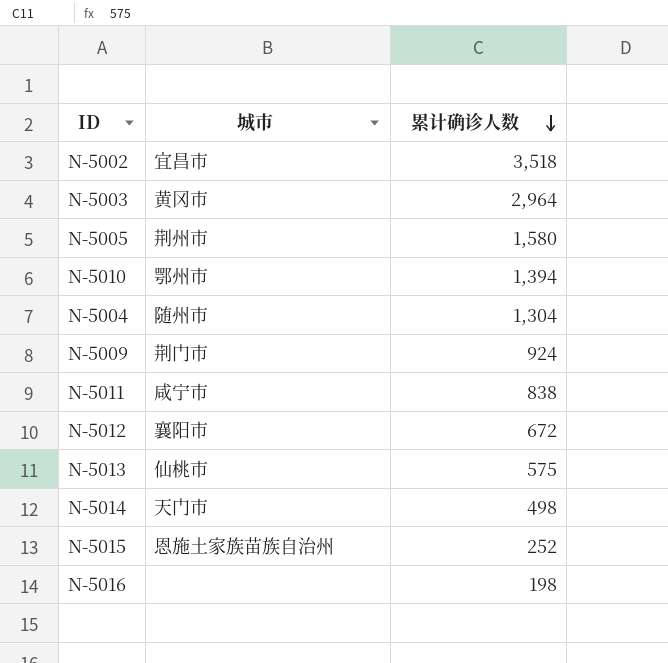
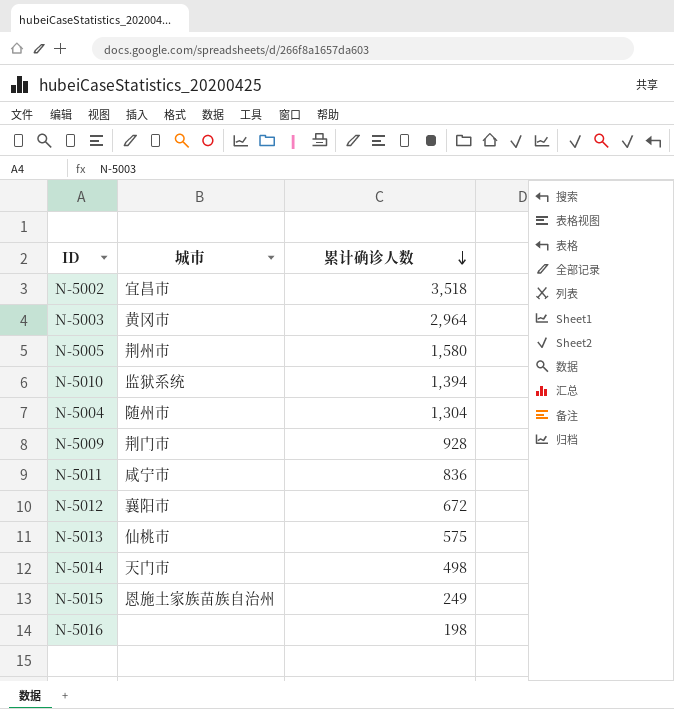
N-5010 | 城市: 鄂州市 -> 监狱系统
N-5009 | 累计确诊人数: 924 -> 928
N-5011 | 累计确诊人数: 838 -> 836
N-5015 | 累计确诊人数: 252 -> 249

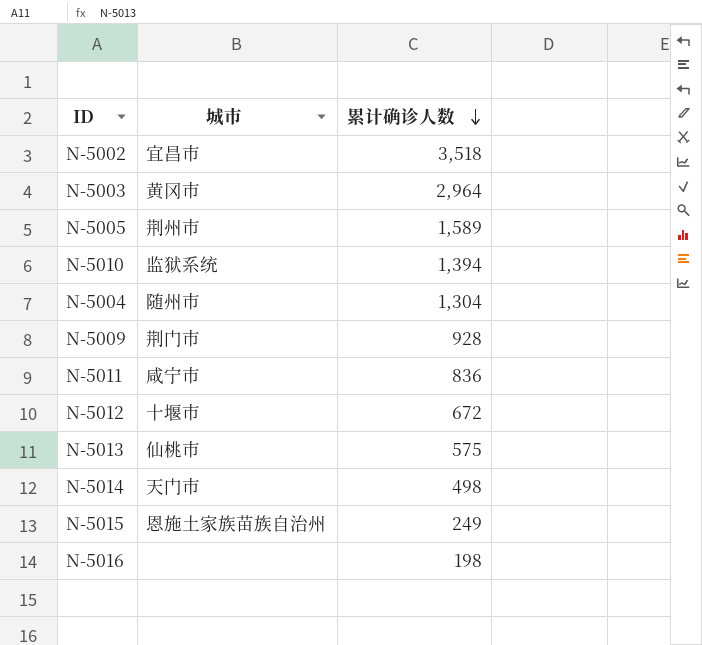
N-5005 | 累计确诊人数: 1,580 -> 1,589
N-5012 | 城市: 襄阳市 -> 十堰市

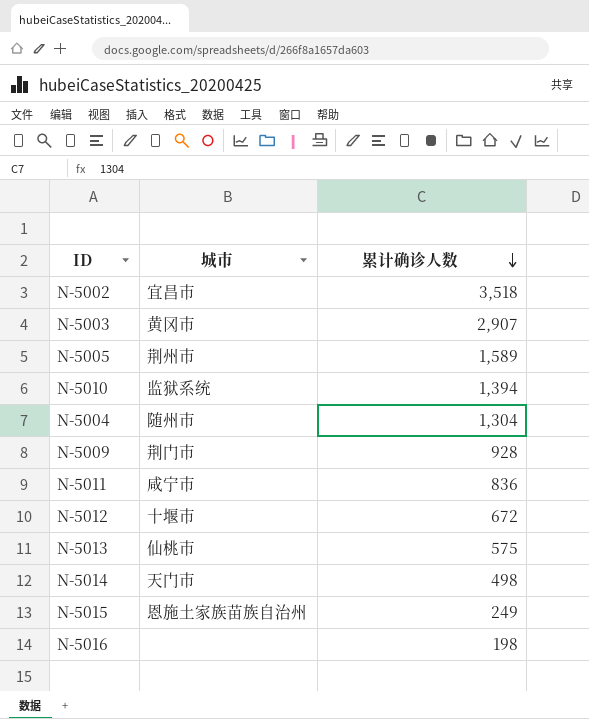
N-5003 | 累计确诊人数: 2,964 -> 2,907

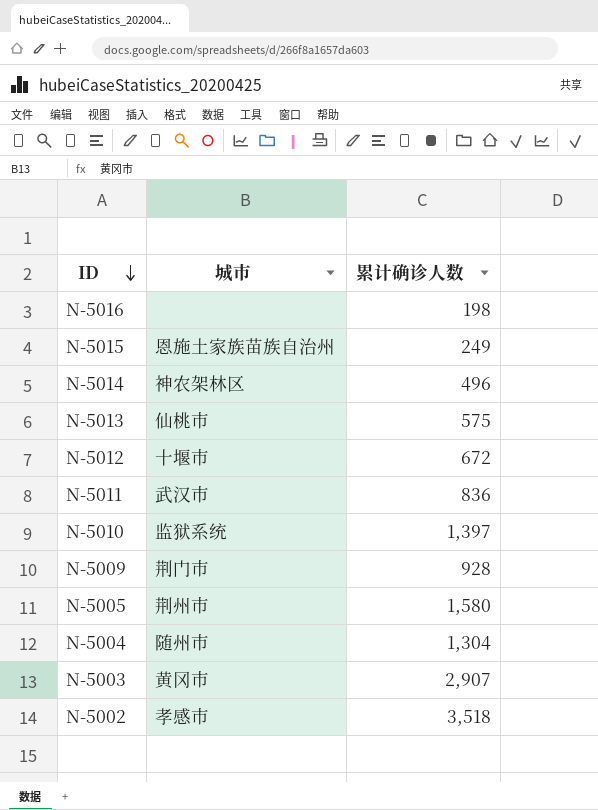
row order: 累计确诊人数 descending -> ID descending
N-5014 | 城市: 天门市 -> 神农架林区
N-5014 | 累计确诊人数: 498 -> 496
N-5011 | 城市: 咸宁市 -> 武汉市
N-5010 | 累计确诊人数: 1,394 -> 1,397
N-5005 | 累计确诊人数: 1,589 -> 1,580
N-5002 | 城市: 宜昌市 -> 孝感市

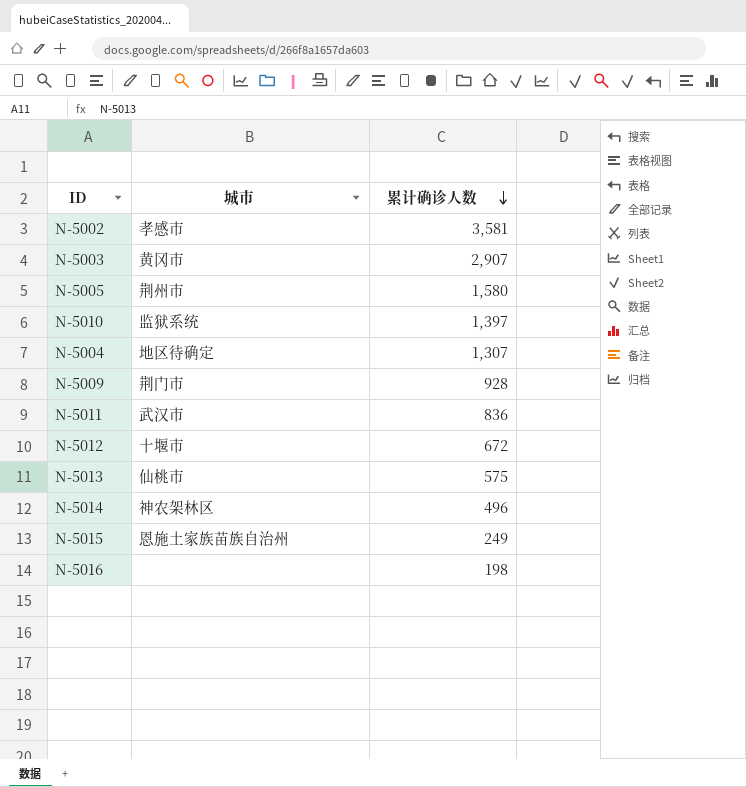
row order: ID descending -> 累计确诊人数 descending
N-5002 | 累计确诊人数: 3,518 -> 3,581
N-5004 | 城市: 随州市 -> 地区待确定
N-5004 | 累计确诊人数: 1,304 -> 1,307

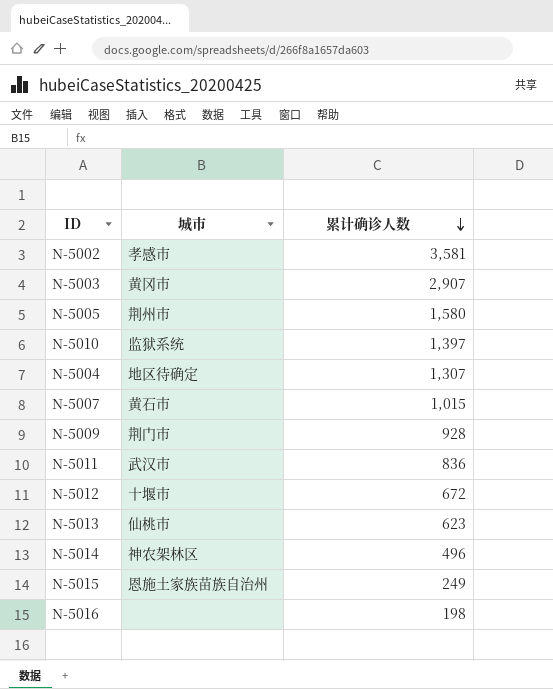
row N-5007: none -> 黄石市 | 1,015
N-5013 | 累计确诊人数: 575 -> 623

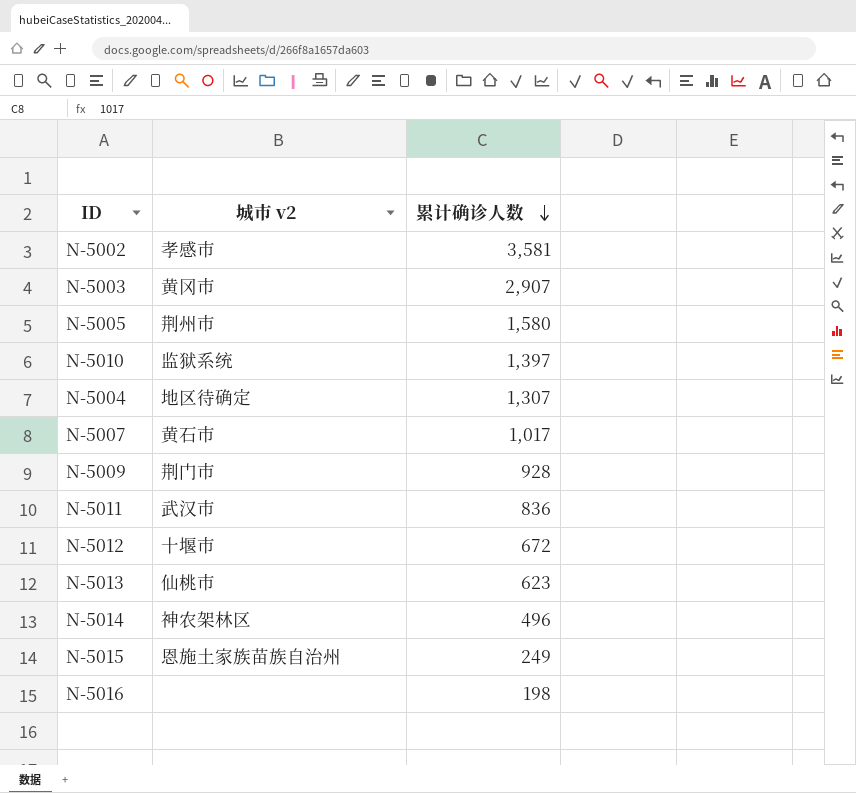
column name: 城市 -> 城市 v2
N-5007 | 累计确诊人数: 1,015 -> 1,017

